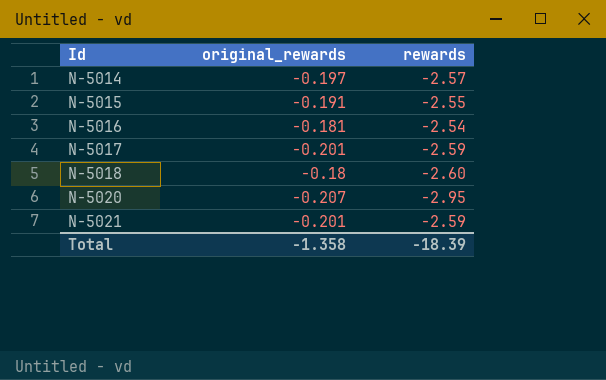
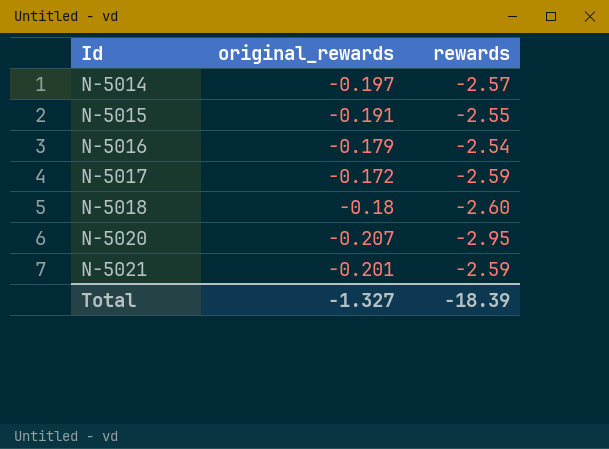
N-5016 | original_rewards: -0.181 -> -0.179
N-5017 | original_rewards: -0.201 -> -0.172
Total | original_rewards: -1.358 -> -1.327

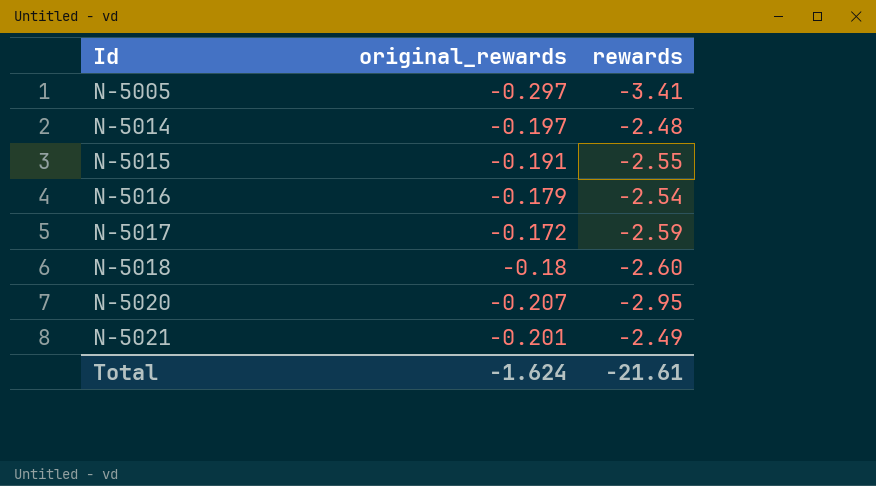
row N-5005: none -> -0.297 | -3.41
N-5014 | rewards: -2.57 -> -2.48
N-5021 | rewards: -2.59 -> -2.49
Total | original_rewards: -1.327 -> -1.624
Total | rewards: -18.39 -> -21.61

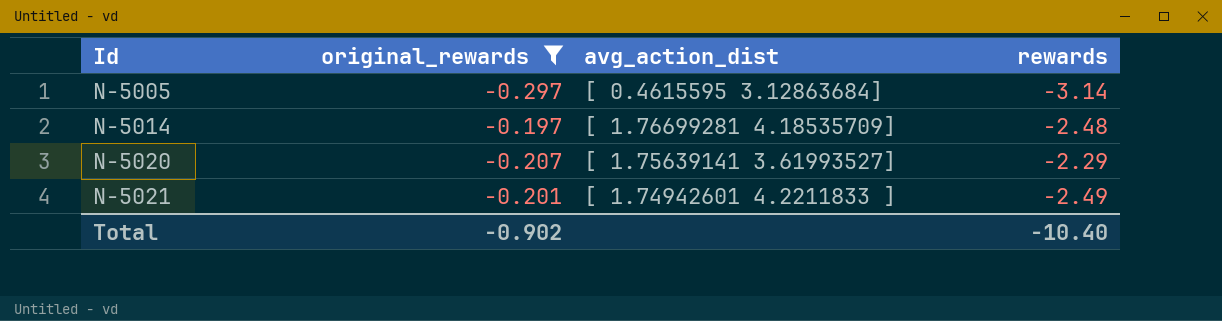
filter: none -> original_rewards <= -0.197
column avg_action_dist | position: none -> 3
N-5005 | rewards: -3.41 -> -3.14
N-5020 | rewards: -2.95 -> -2.29
Total | original_rewards: -1.624 -> -0.902
Total | rewards: -21.61 -> -10.40

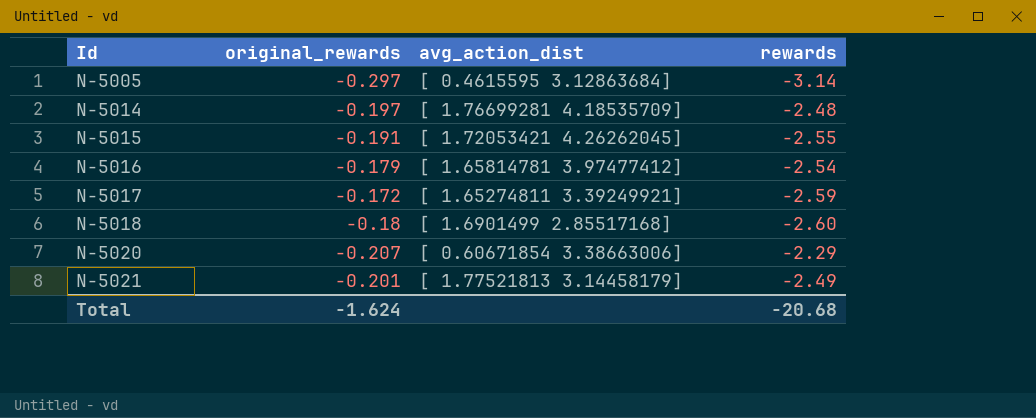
filter: original_rewards <= -0.197 -> none
N-5020 | avg_action_dist: [ 1.75639141 3.61993527] -> [ 0.60671854 3.38663006]
N-5021 | avg_action_dist: [ 1.74942601 4.2211833 ] -> [ 1.77521813 3.14458179]
Total | original_rewards: -0.902 -> -1.624
Total | rewards: -10.40 -> -20.68

